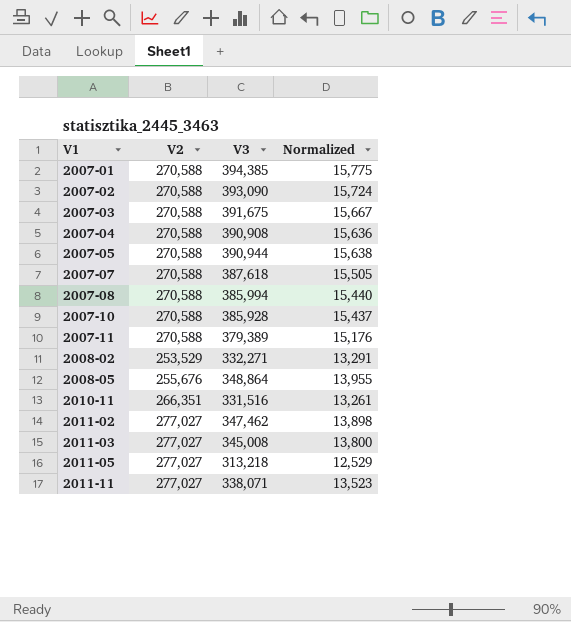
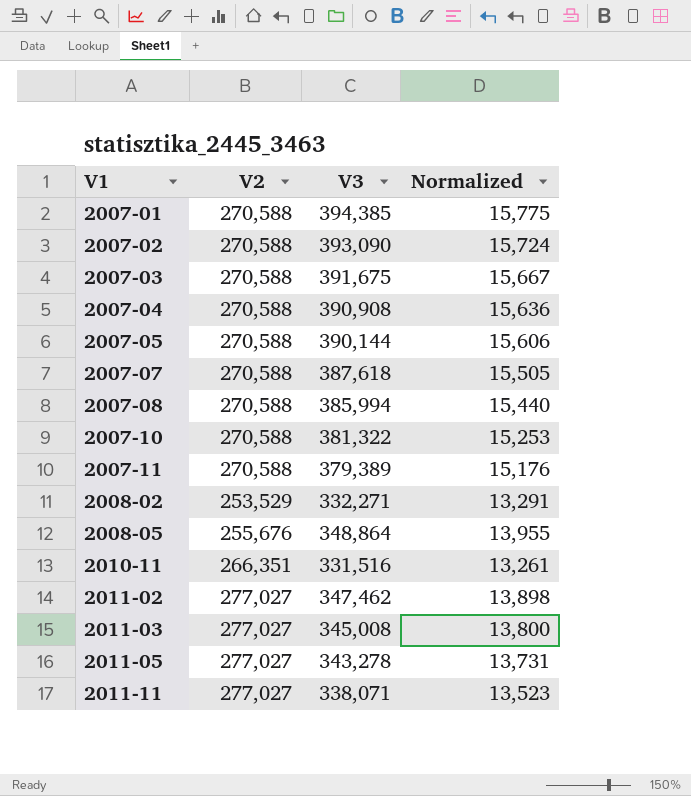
2007-05 | V3: 390,944 -> 390,144
2007-05 | Normalized: 15,638 -> 15,606
2007-10 | V3: 385,928 -> 381,322
2007-10 | Normalized: 15,437 -> 15,253
2011-05 | V3: 313,218 -> 343,278
2011-05 | Normalized: 12,529 -> 13,731

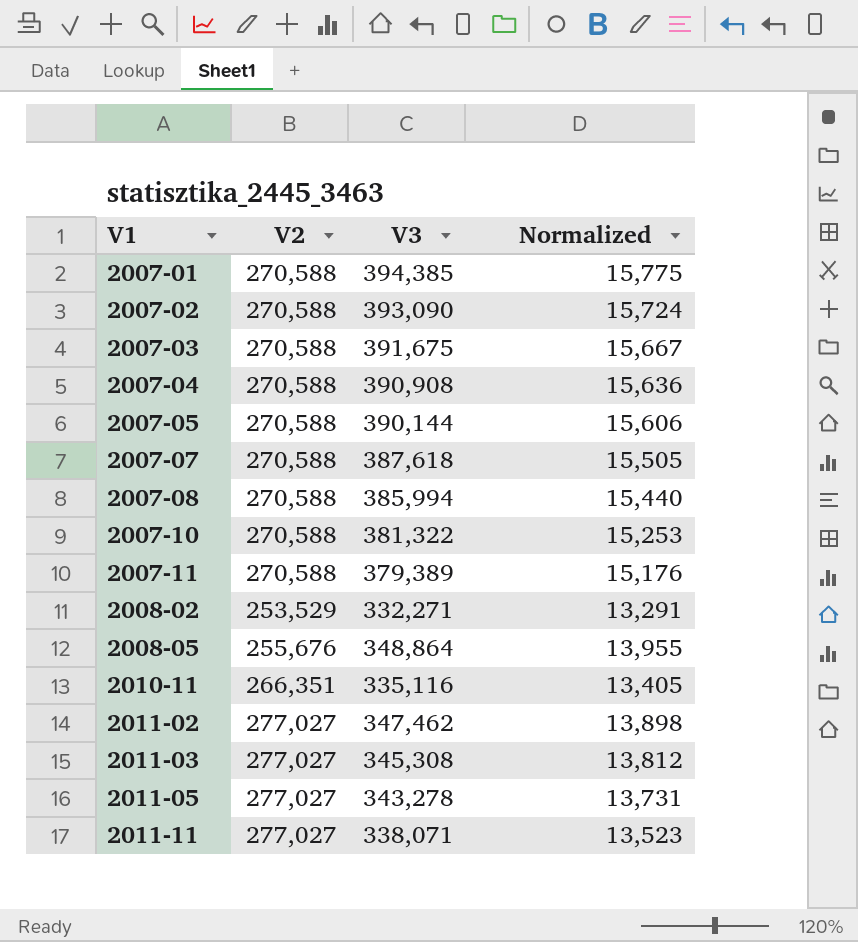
2010-11 | V3: 331,516 -> 335,116
2010-11 | Normalized: 13,261 -> 13,405
2011-03 | V3: 345,008 -> 345,308
2011-03 | Normalized: 13,800 -> 13,812

